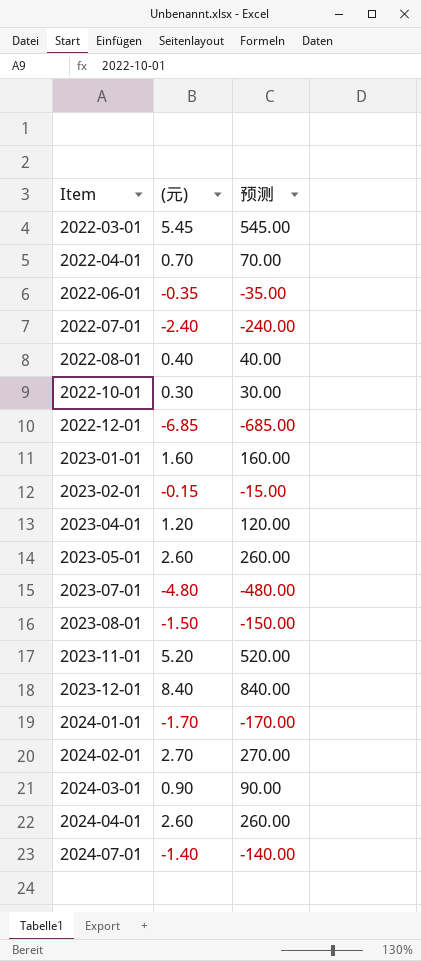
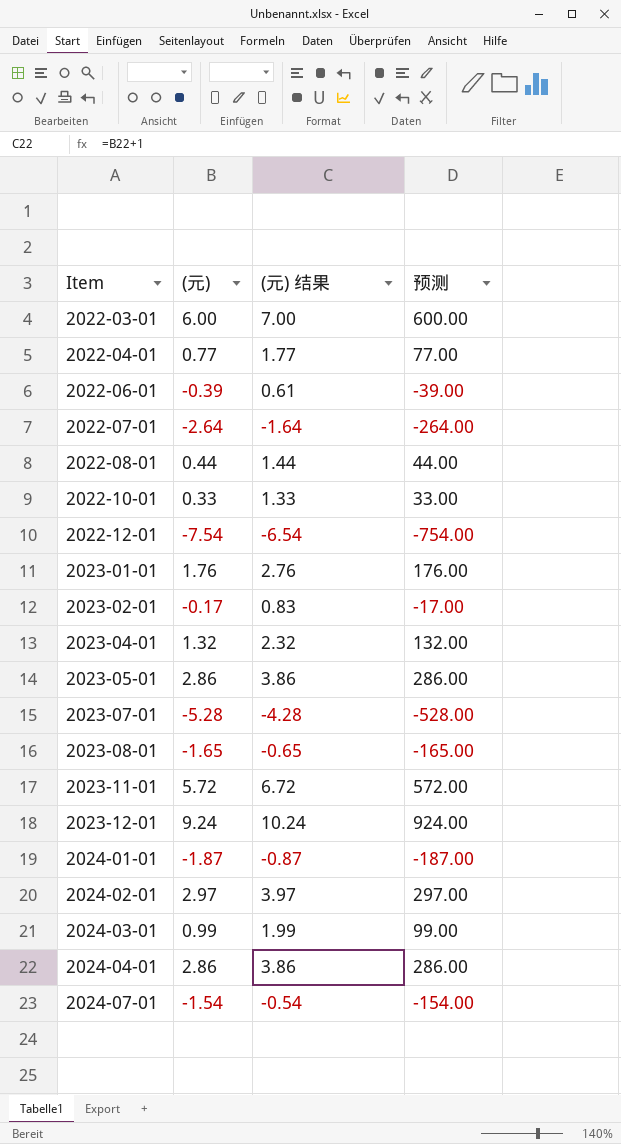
column (元) 结果 | formula: none -> [(元)] + 1
2022-03-01 | (元): 5.45 -> 6.00
2022-03-01 | 预测: 545.00 -> 600.00
2022-04-01 | (元): 0.70 -> 0.77
2022-04-01 | 预测: 70.00 -> 77.00
2022-06-01 | (元): -0.35 -> -0.39
2022-06-01 | 预测: -35.00 -> -39.00
2022-07-01 | (元): -2.40 -> -2.64
2022-07-01 | 预测: -240.00 -> -264.00
2022-08-01 | (元): 0.40 -> 0.44
2022-08-01 | 预测: 40.00 -> 44.00
2022-10-01 | (元): 0.30 -> 0.33
2022-10-01 | 预测: 30.00 -> 33.00
2022-12-01 | (元): -6.85 -> -7.54
2022-12-01 | 预测: -685.00 -> -754.00
2023-01-01 | (元): 1.60 -> 1.76
2023-01-01 | 预测: 160.00 -> 176.00
2023-02-01 | (元): -0.15 -> -0.17
2023-02-01 | 预测: -15.00 -> -17.00
2023-04-01 | (元): 1.20 -> 1.32
2023-04-01 | 预测: 120.00 -> 132.00
2023-05-01 | (元): 2.60 -> 2.86
2023-05-01 | 预测: 260.00 -> 286.00
2023-07-01 | (元): -4.80 -> -5.28
2023-07-01 | 预测: -480.00 -> -528.00
2023-08-01 | (元): -1.50 -> -1.65
2023-08-01 | 预测: -150.00 -> -165.00
2023-11-01 | (元): 5.20 -> 5.72
2023-11-01 | 预测: 520.00 -> 572.00
2023-12-01 | (元): 8.40 -> 9.24
2023-12-01 | 预测: 840.00 -> 924.00
2024-01-01 | (元): -1.70 -> -1.87
2024-01-01 | 预测: -170.00 -> -187.00
2024-02-01 | (元): 2.70 -> 2.97
2024-02-01 | 预测: 270.00 -> 297.00
2024-03-01 | (元): 0.90 -> 0.99
2024-03-01 | 预测: 90.00 -> 99.00
2024-04-01 | (元): 2.60 -> 2.86
2024-04-01 | 预测: 260.00 -> 286.00
2024-07-01 | (元): -1.40 -> -1.54
2024-07-01 | 预测: -140.00 -> -154.00

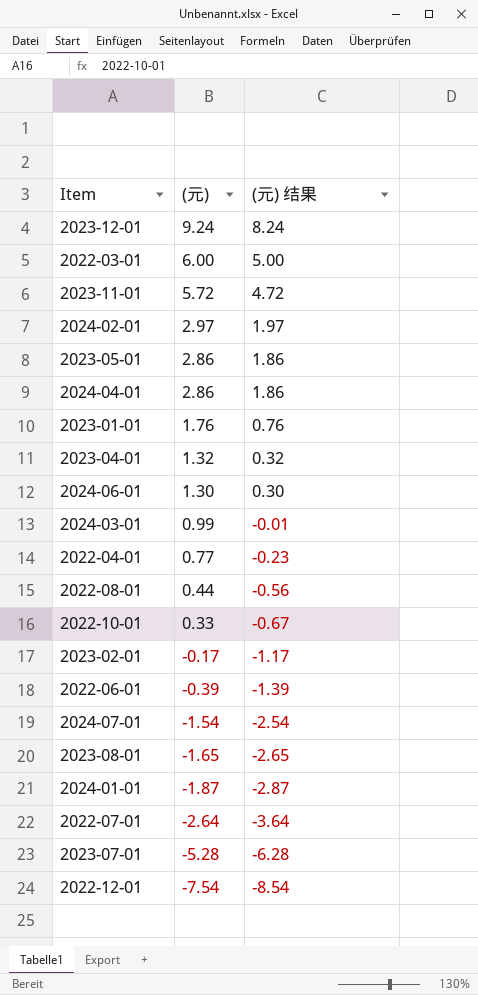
row order: Item ascending -> (元) descending
column 预测 | formula: [(元)] * 100 -> none
column (元) 结果 | formula: [(元)] + 1 -> [(元)] - 1
row 2024-06-01: none -> 1.30 | 0.30

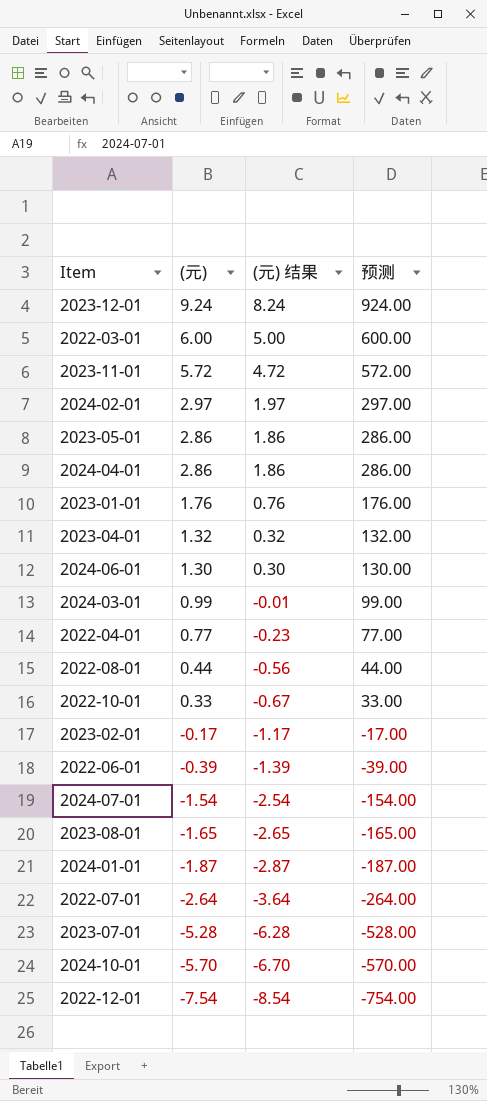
column 预测 | formula: none -> [(元)] * 100
row 2024-10-01: none -> -5.70 | -6.70 | -570.00

